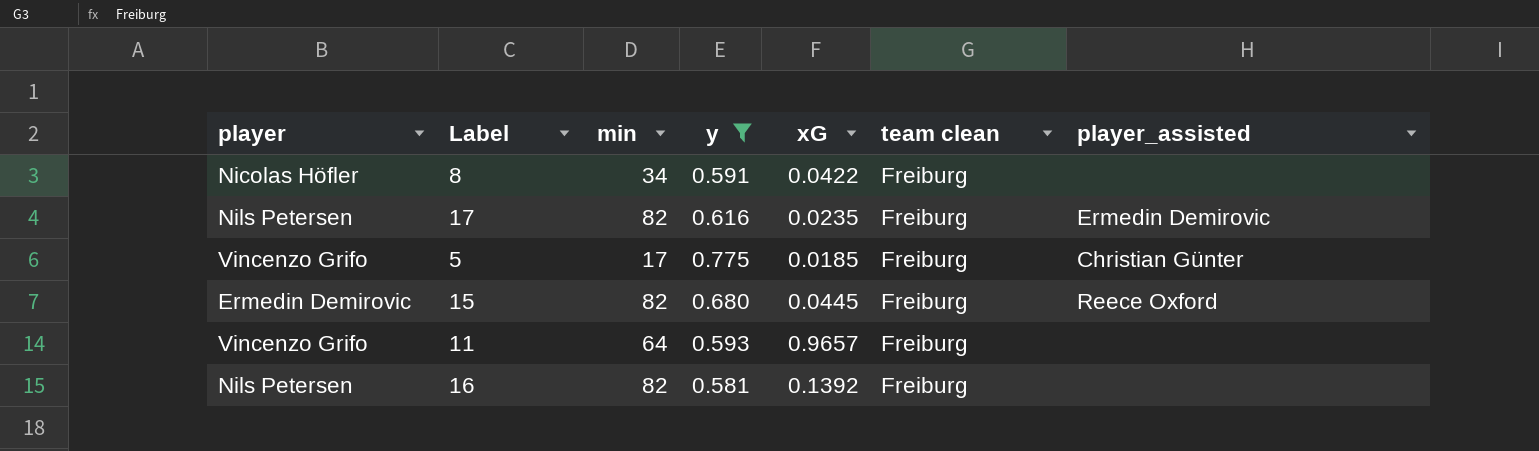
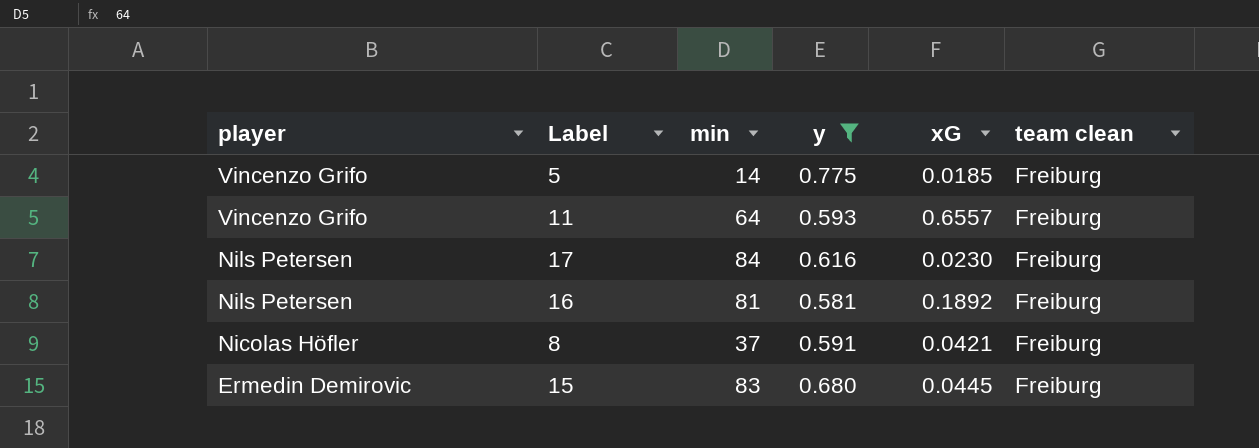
row order: none -> player descending
column player_assisted | position: 7 -> none
5 | min: 17 -> 14
11 | xG: 0.9657 -> 0.6557
17 | min: 82 -> 84
17 | xG: 0.0235 -> 0.0230
16 | min: 82 -> 81
16 | xG: 0.1392 -> 0.1892
8 | min: 34 -> 37
8 | xG: 0.0422 -> 0.0421
15 | min: 82 -> 83

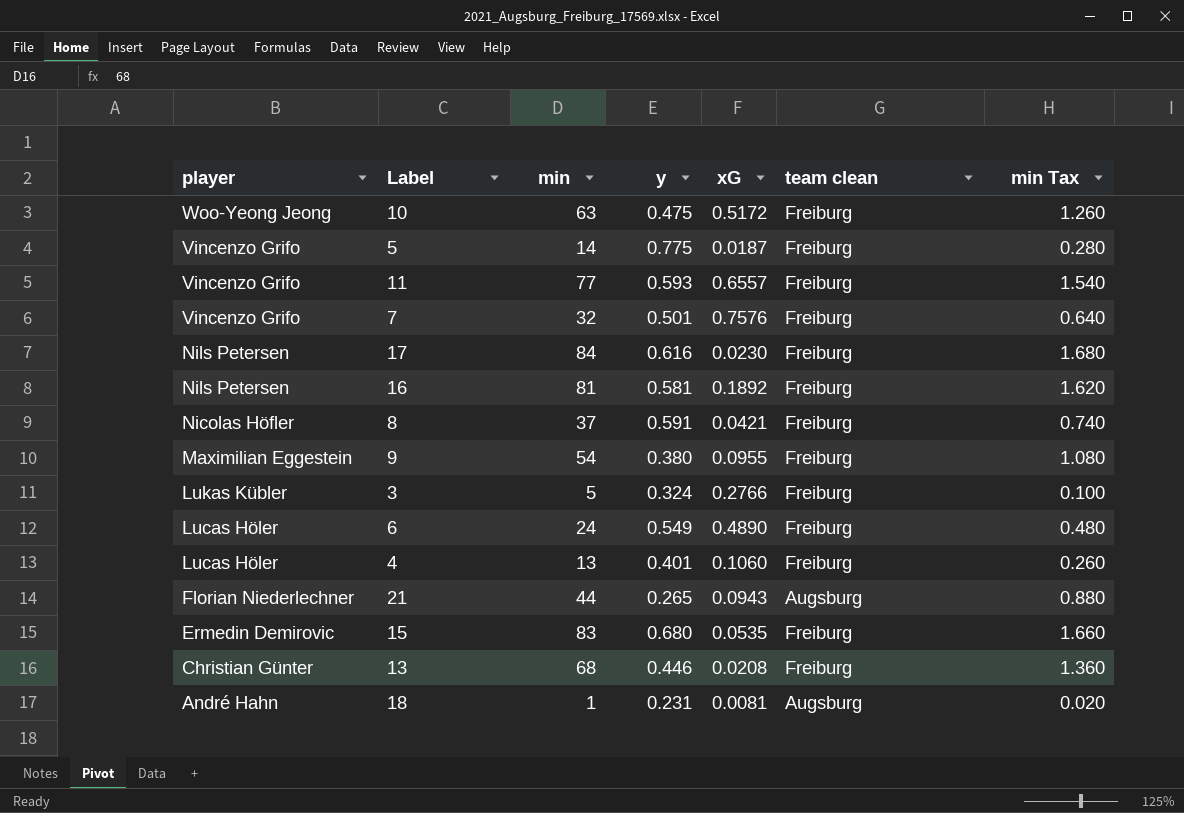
filter: y >= 0.581 -> none
column min Tax | formula: none -> [min] * 0.02
5 | xG: 0.0185 -> 0.0187
11 | min: 64 -> 77
15 | xG: 0.0445 -> 0.0535

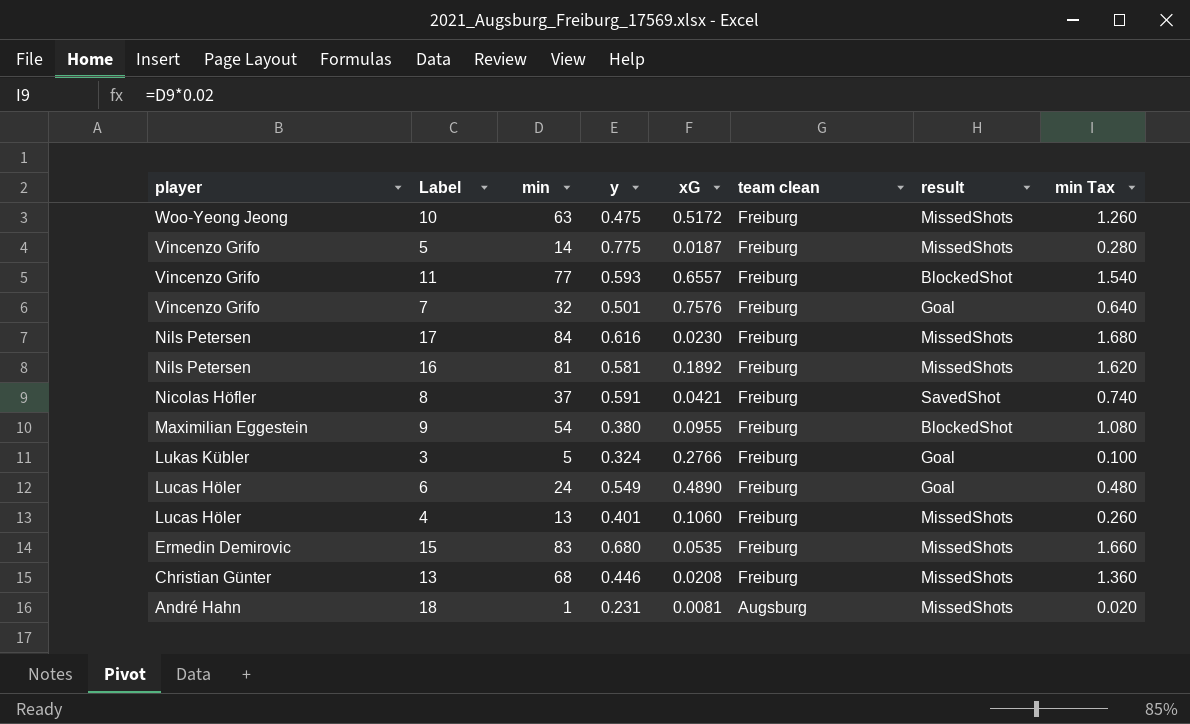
column result | position: none -> 7
row 21: Florian Niederlechner | 44 | 0.265 | 0.0943 | Augsburg | 0.880 -> none

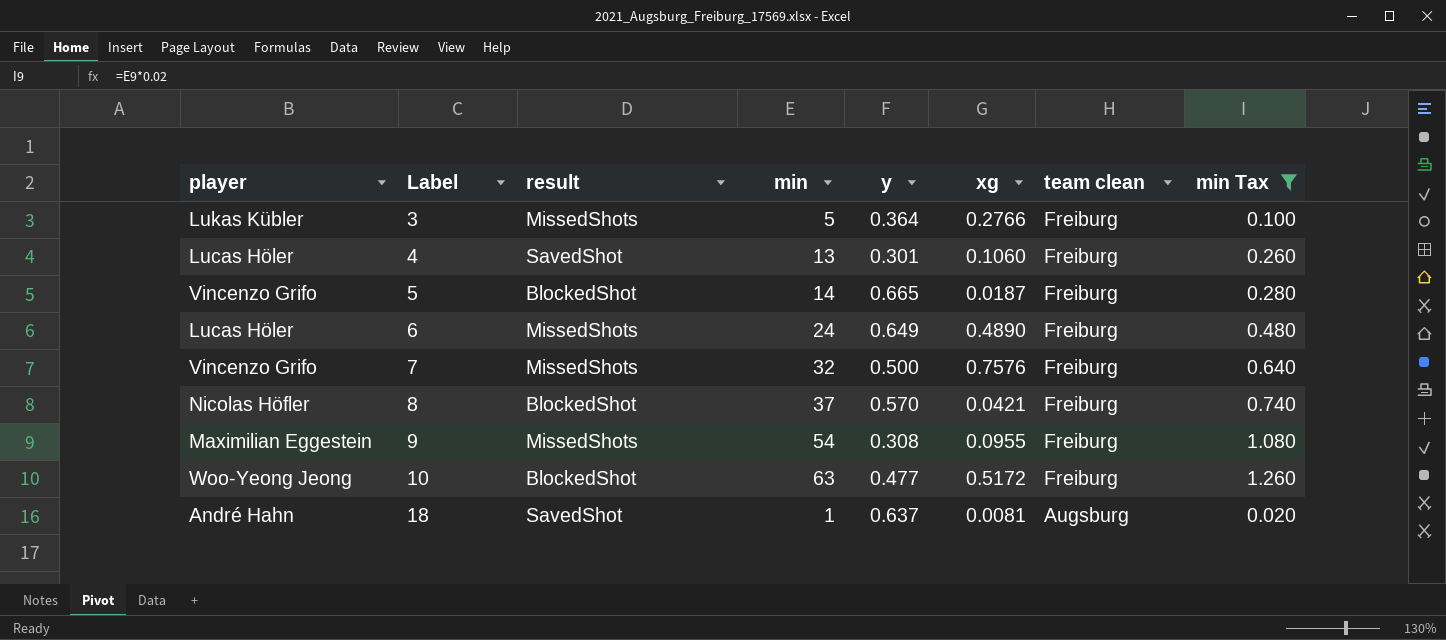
filter: none -> min Tax <= 1.260
row order: player descending -> Label ascending
column result | position: 7 -> 3
column name: xG -> xg
3 | result: Goal -> MissedShots
3 | y: 0.324 -> 0.364
4 | result: MissedShots -> SavedShot
4 | y: 0.401 -> 0.301
5 | result: MissedShots -> BlockedShot
5 | y: 0.775 -> 0.665
6 | result: Goal -> MissedShots
6 | y: 0.549 -> 0.649
7 | result: Goal -> MissedShots
7 | y: 0.501 -> 0.500
8 | result: SavedShot -> BlockedShot
8 | y: 0.591 -> 0.570
9 | result: BlockedShot -> MissedShots
9 | y: 0.380 -> 0.308
10 | result: MissedShots -> BlockedShot
10 | y: 0.475 -> 0.477
18 | result: MissedShots -> SavedShot
18 | y: 0.231 -> 0.637

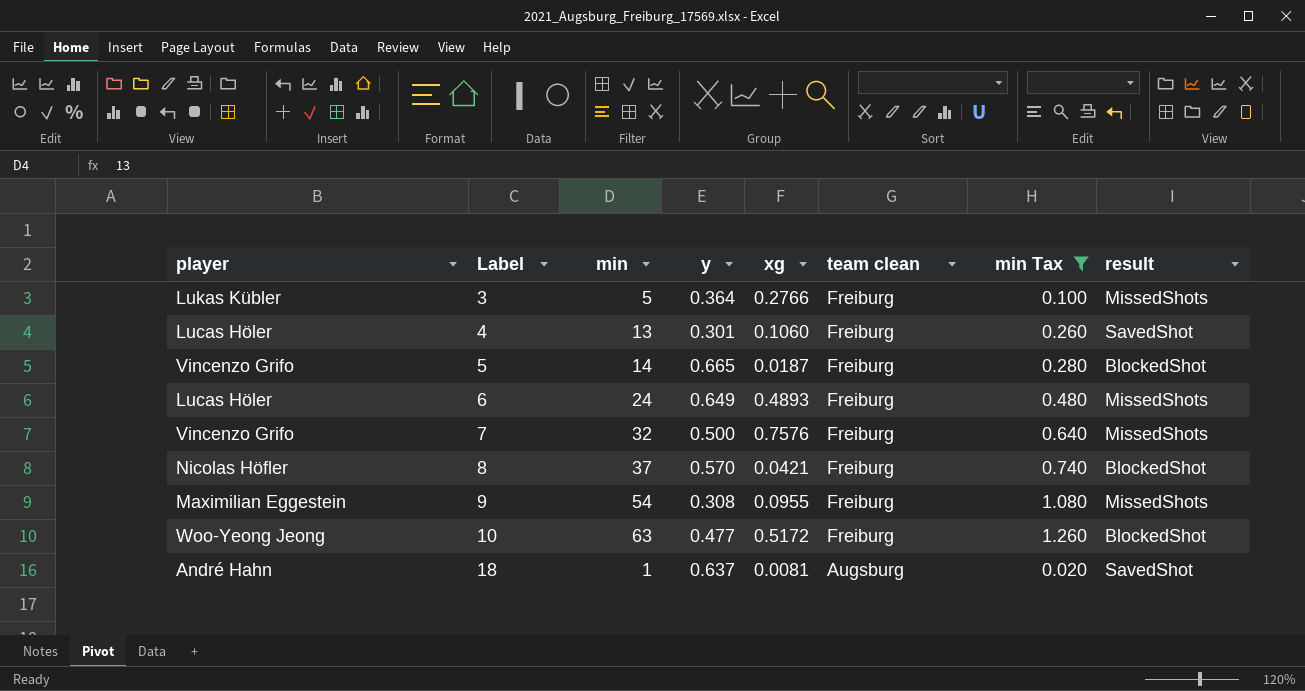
column result | position: 3 -> 8
6 | xg: 0.4890 -> 0.4893

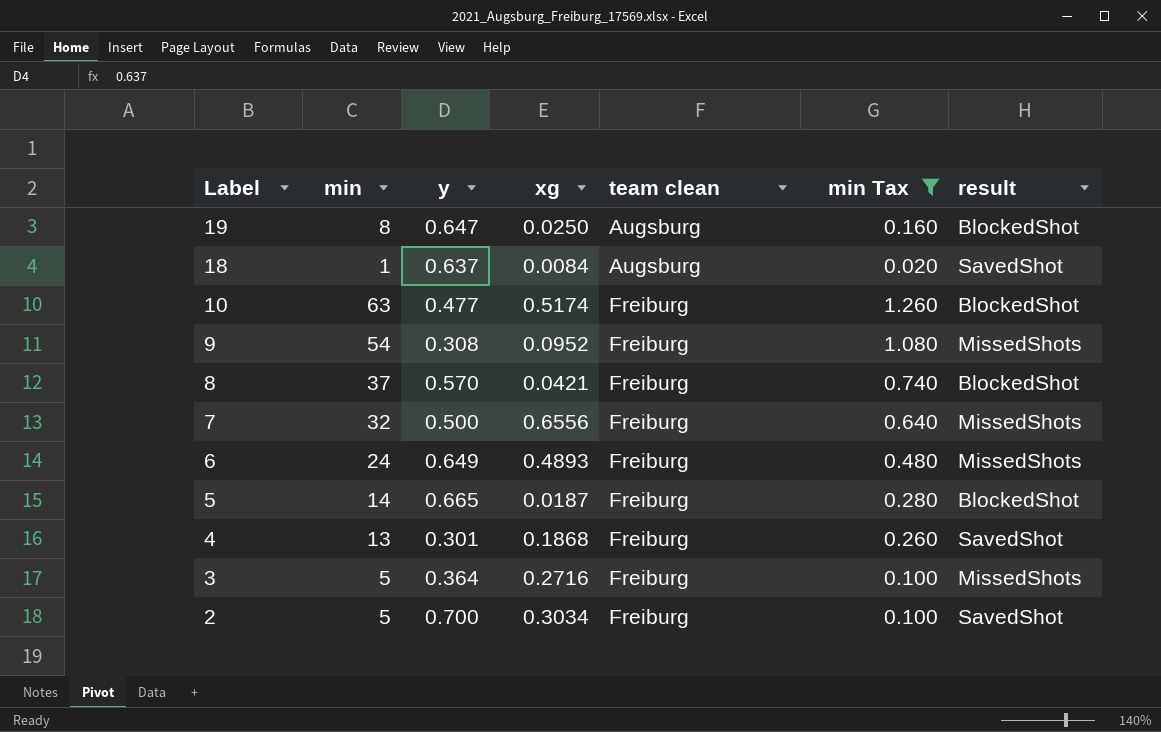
row order: Label ascending -> Label descending
column player | position: 1 -> none
row 19: none -> 8 | 0.647 | 0.0250 | Augsburg | 0.160 | BlockedShot
18 | xg: 0.0081 -> 0.0084
10 | xg: 0.5172 -> 0.5174
9 | xg: 0.0955 -> 0.0952
7 | xg: 0.7576 -> 0.6556
4 | xg: 0.1060 -> 0.1868
3 | xg: 0.2766 -> 0.2716
row 2: none -> 5 | 0.700 | 0.3034 | Freiburg | 0.100 | SavedShot

